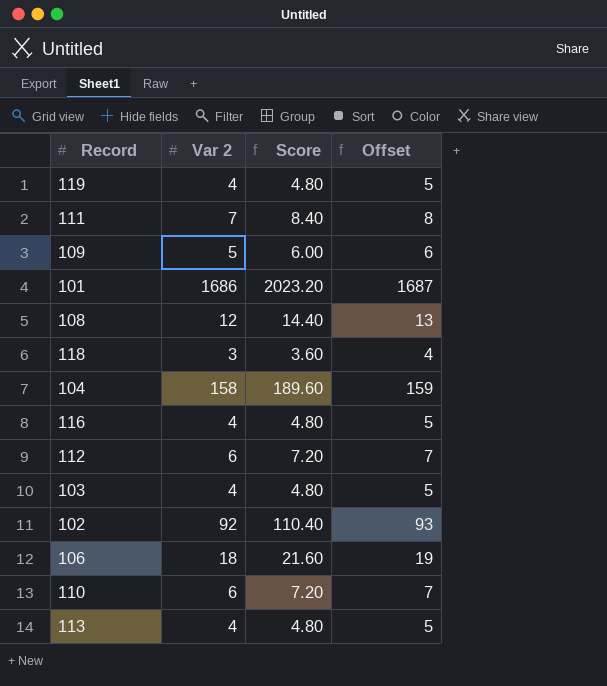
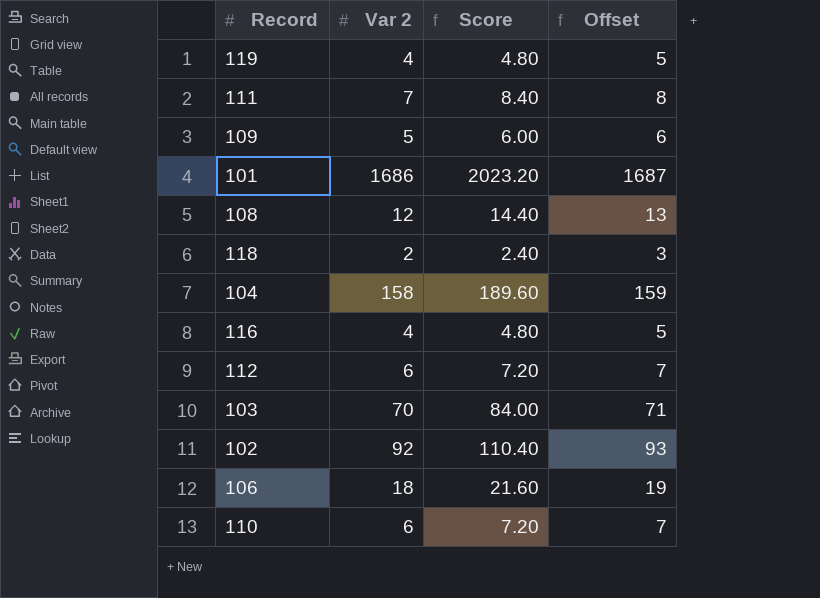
row 113: 4 | 4.80 | 5 -> none
118 | Var 2: 3 -> 2
118 | Score: 3.60 -> 2.40
118 | Offset: 4 -> 3
103 | Var 2: 4 -> 70
103 | Score: 4.80 -> 84.00
103 | Offset: 5 -> 71

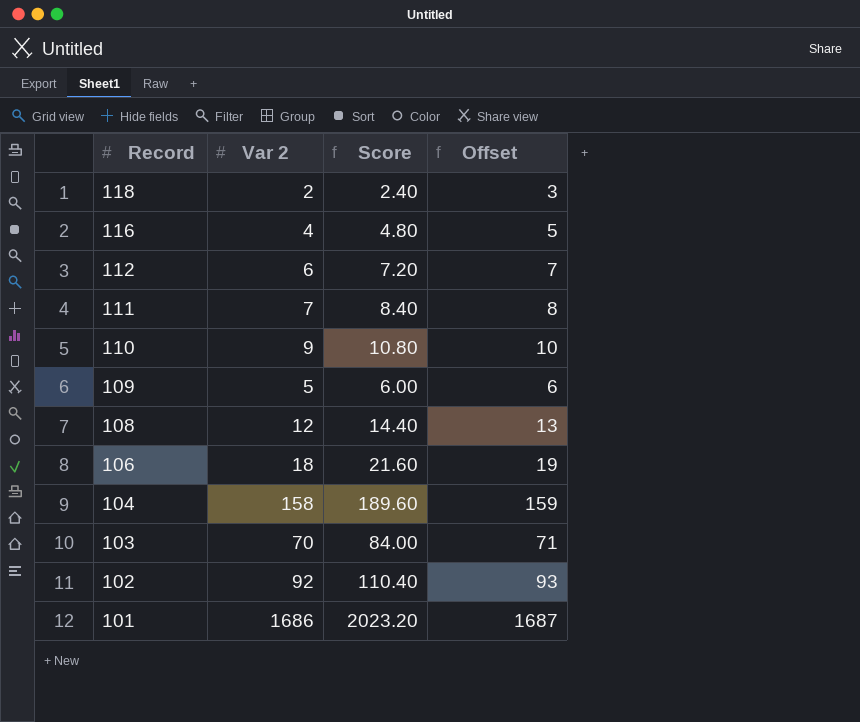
row order: none -> Record descending
row 119: 4 | 4.80 | 5 -> none
110 | Var 2: 6 -> 9
110 | Score: 7.20 -> 10.80
110 | Offset: 7 -> 10

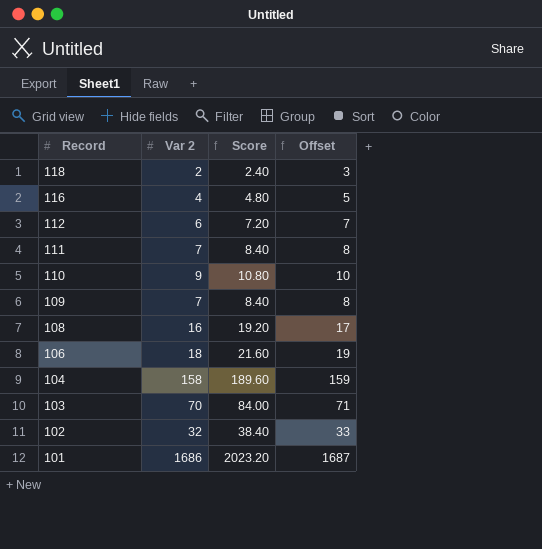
109 | Var 2: 5 -> 7
109 | Score: 6.00 -> 8.40
109 | Offset: 6 -> 8
108 | Var 2: 12 -> 16
108 | Score: 14.40 -> 19.20
108 | Offset: 13 -> 17
102 | Var 2: 92 -> 32
102 | Score: 110.40 -> 38.40
102 | Offset: 93 -> 33

